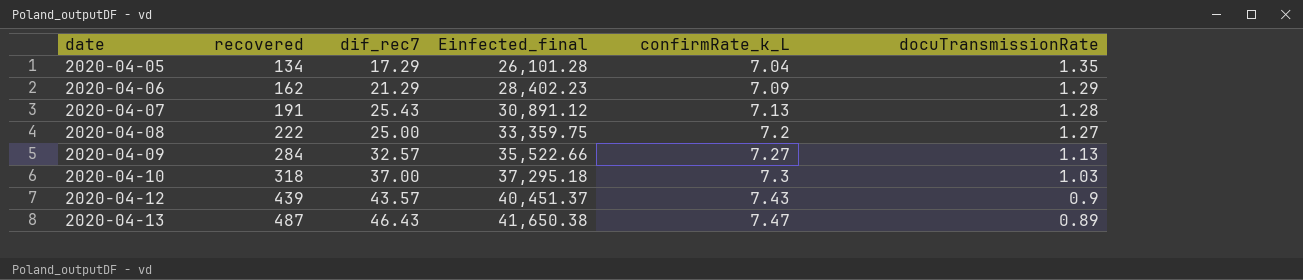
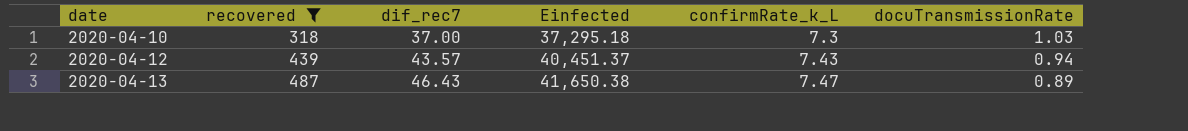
filter: none -> recovered >= 318
column name: Einfected_final -> Einfected
2020-04-12 | docuTransmissionRate: 0.9 -> 0.94

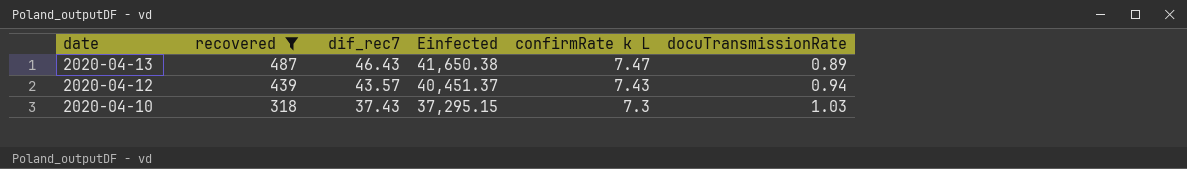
row order: date ascending -> date descending
column name: confirmRate_k_L -> confirmRate k L
2020-04-10 | dif_rec7: 37.00 -> 37.43
2020-04-10 | Einfected: 37,295.18 -> 37,295.15

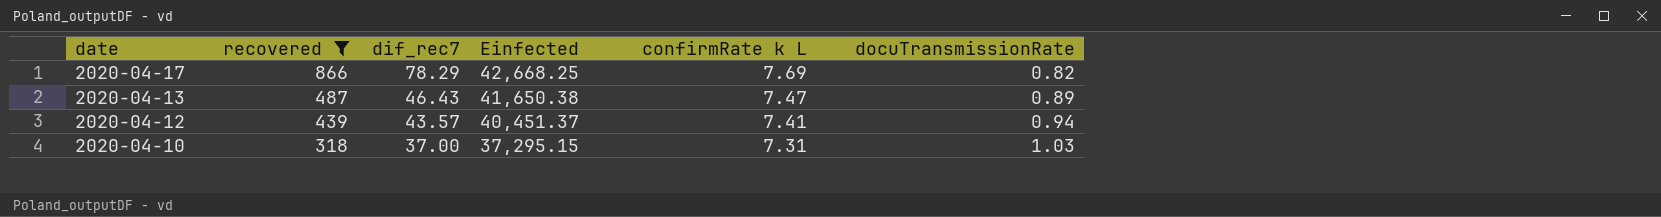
row 2020-04-17: none -> 866 | 78.29 | 42,668.25 | 7.69 | 0.82
2020-04-12 | confirmRate k L: 7.43 -> 7.41
2020-04-10 | dif_rec7: 37.43 -> 37.00
2020-04-10 | confirmRate k L: 7.3 -> 7.31

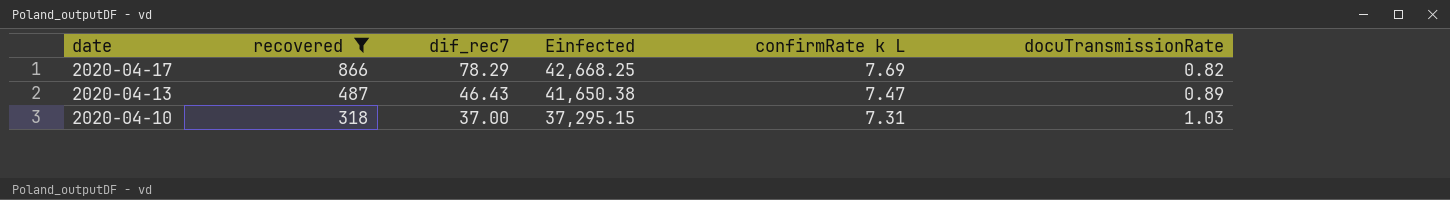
row 2020-04-12: 439 | 43.57 | 40,451.37 | 7.41 | 0.94 -> none

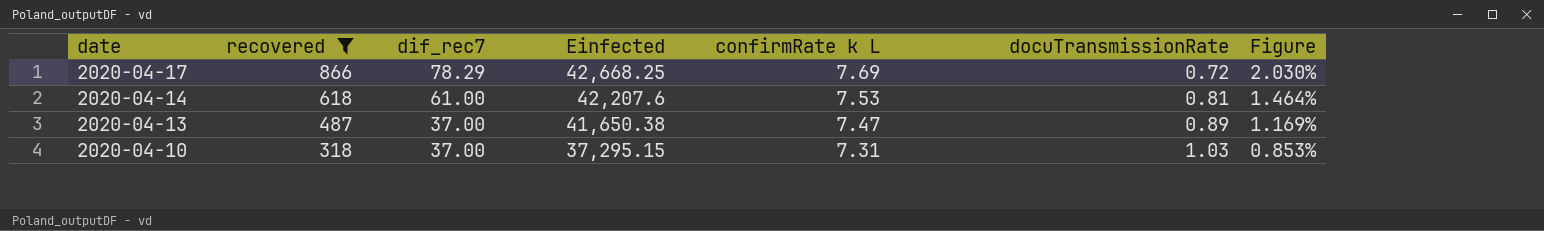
column Figure | formula: none -> [recovered] / [Einfected]
2020-04-17 | docuTransmissionRate: 0.82 -> 0.72
row 2020-04-14: none -> 618 | 61.00 | 42,207.6 | 7.53 | 0.81 | 1.464%
2020-04-13 | dif_rec7: 46.43 -> 37.00

